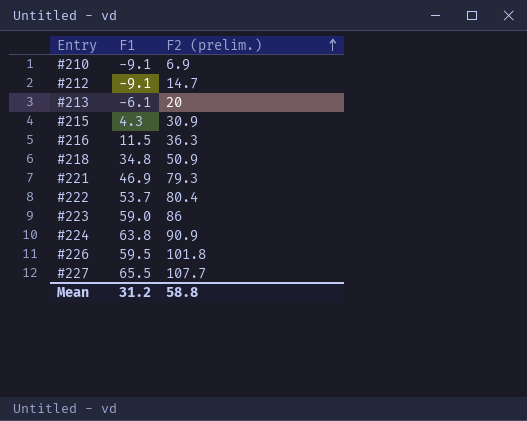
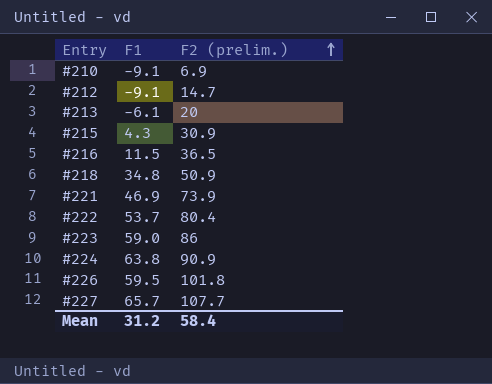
#216 | F2 (prelim.): 36.3 -> 36.5
#221 | F2 (prelim.): 79.3 -> 73.9
#227 | F1: 65.5 -> 65.7
Mean | F2 (prelim.): 58.8 -> 58.4

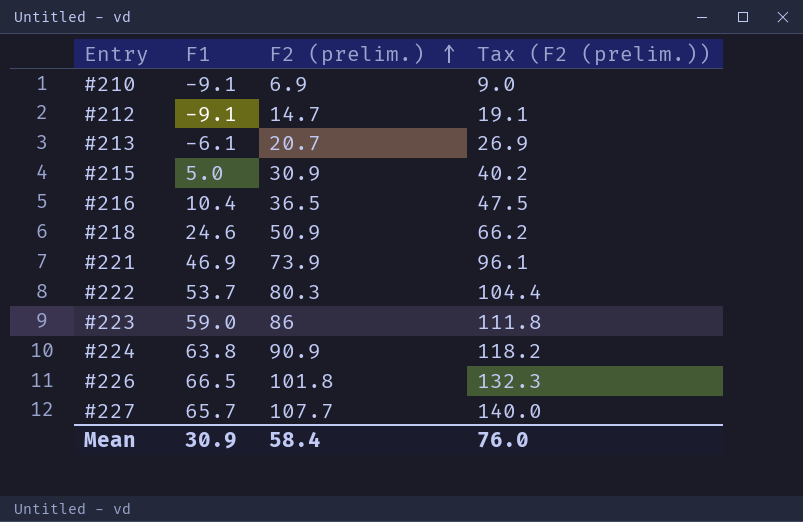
column Tax (F2 (prelim.)) | formula: none -> [F2 (prelim.)] * 1.3
#213 | F2 (prelim.): 20 -> 20.7
#215 | F1: 4.3 -> 5.0
#216 | F1: 11.5 -> 10.4
#218 | F1: 34.8 -> 24.6
#222 | F2 (prelim.): 80.4 -> 80.3
#226 | F1: 59.5 -> 66.5
Mean | F1: 31.2 -> 30.9

